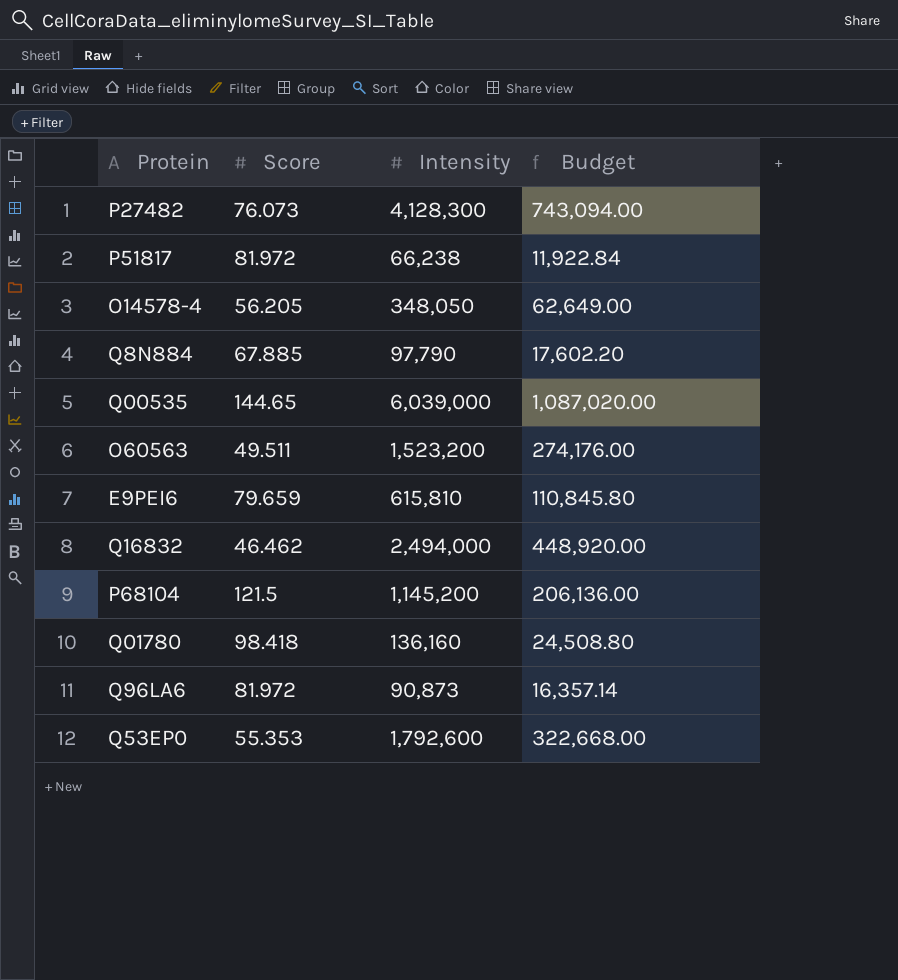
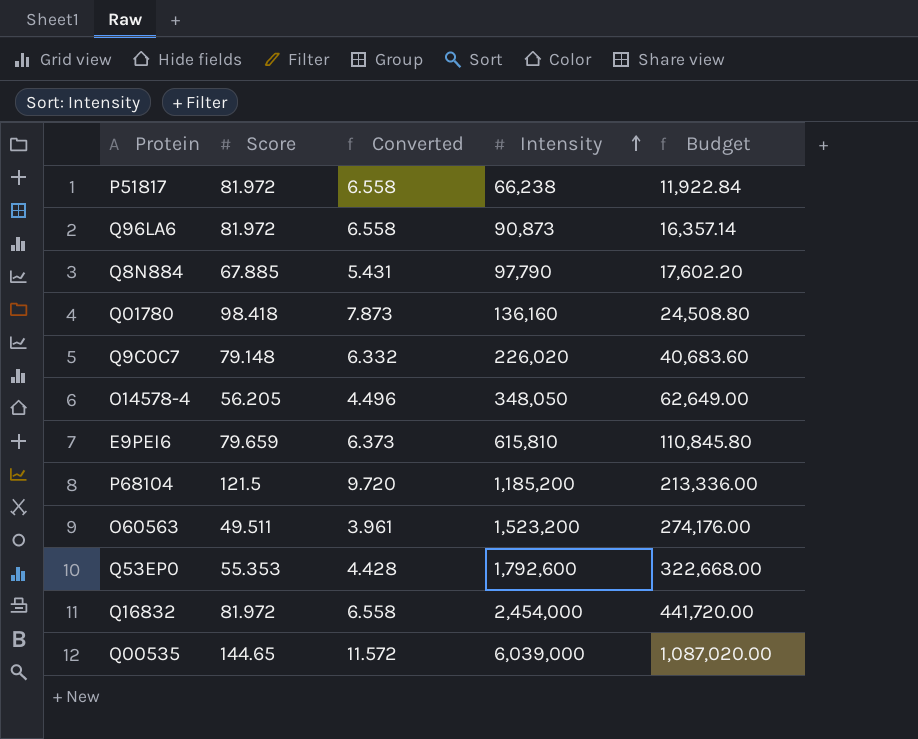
row order: none -> Intensity ascending
column Converted | formula: none -> [Score] * 0.08
row P27482: 76.073 | 4,128,300 | 743,094.00 -> none
row Q9C0C7: none -> 79.148 | 6.332 | 226,020 | 40,683.60
P68104 | Intensity: 1,145,200 -> 1,185,200
P68104 | Budget: 206,136.00 -> 213,336.00
Q16832 | Score: 46.462 -> 81.972
Q16832 | Intensity: 2,494,000 -> 2,454,000
Q16832 | Budget: 448,920.00 -> 441,720.00

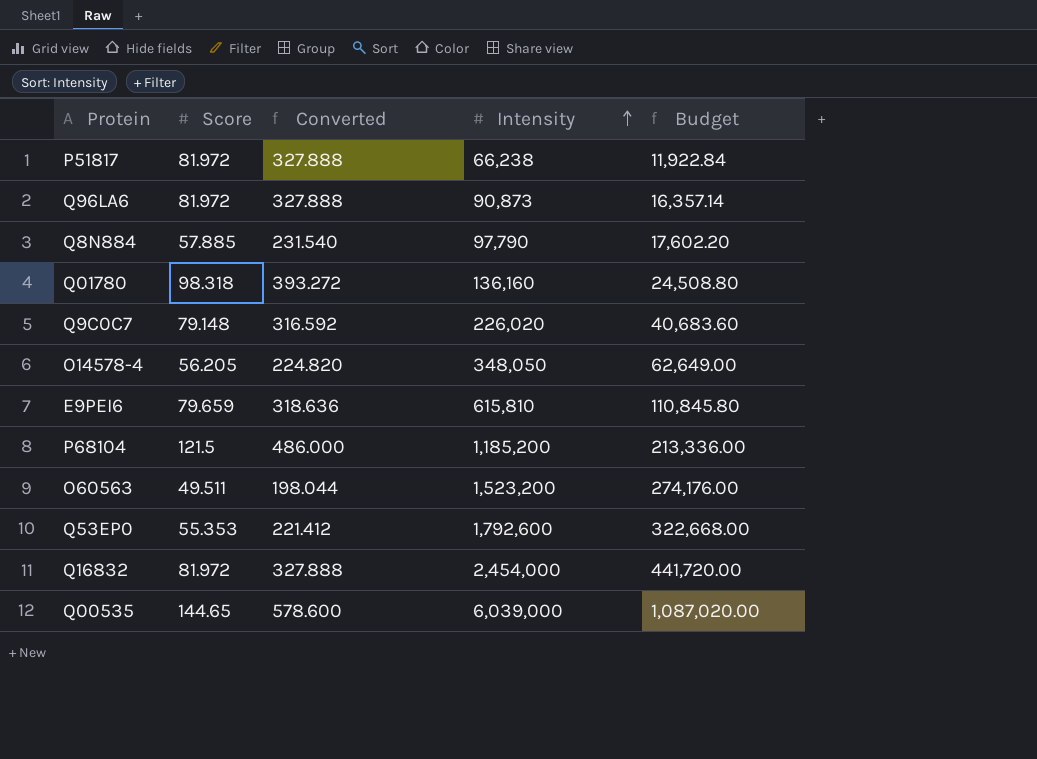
column Converted | formula: [Score] * 0.08 -> [Score] * 4
Q8N884 | Score: 67.885 -> 57.885
Q01780 | Score: 98.418 -> 98.318

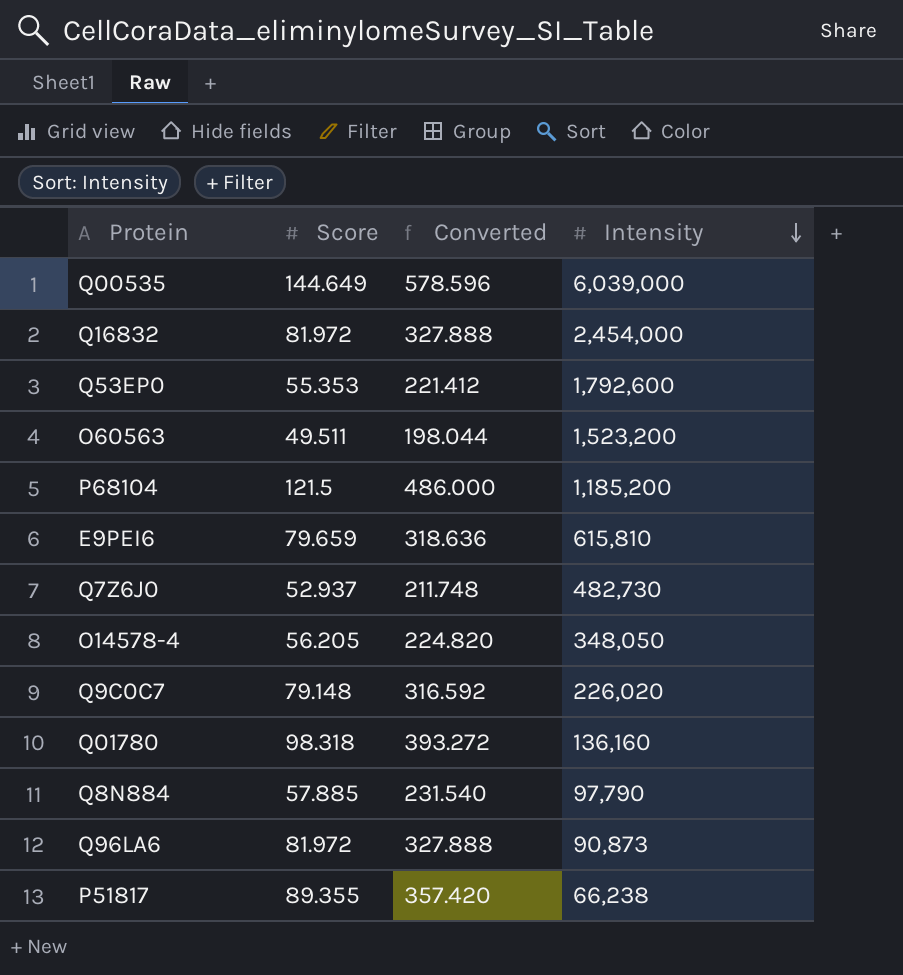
row order: Intensity ascending -> Intensity descending
column Budget | formula: [Intensity] * 0.18 -> none
Q00535 | Score: 144.65 -> 144.649
Q00535 | Converted: 578.600 -> 578.596
row Q7Z6J0: none -> 52.937 | 211.748 | 482,730
P51817 | Score: 81.972 -> 89.355
P51817 | Converted: 327.888 -> 357.420

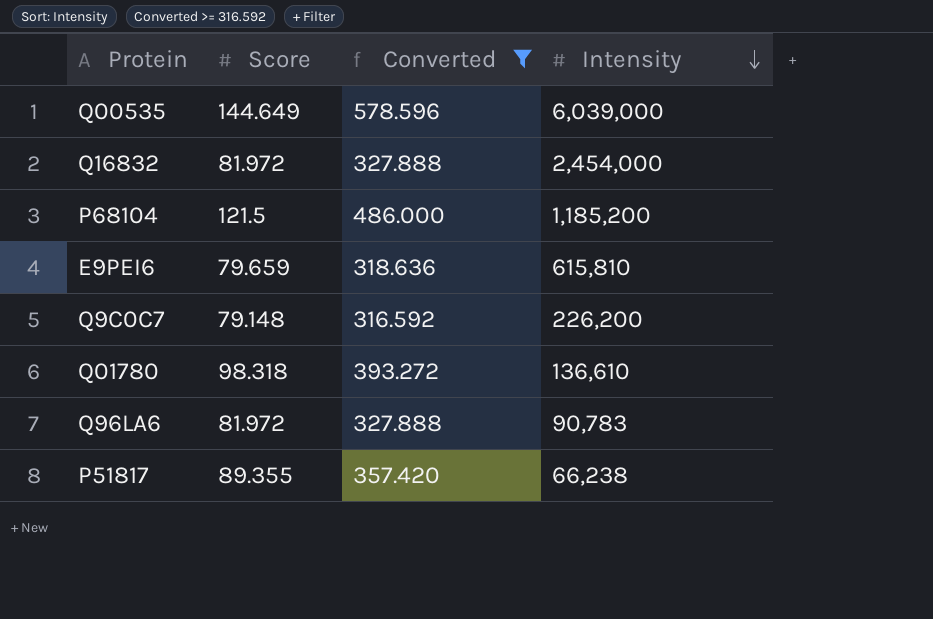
filter: none -> Converted >= 316.592
Q9C0C7 | Intensity: 226,020 -> 226,200
Q01780 | Intensity: 136,160 -> 136,610
Q96LA6 | Intensity: 90,873 -> 90,783

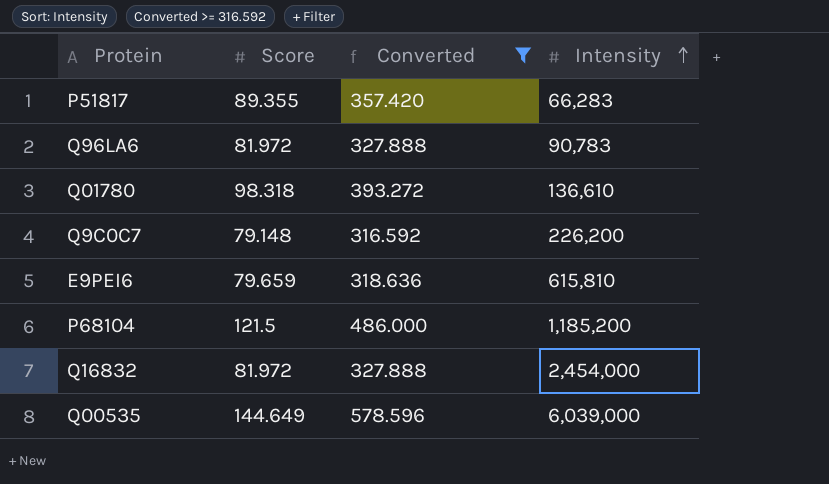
row order: Intensity descending -> Intensity ascending
P51817 | Intensity: 66,238 -> 66,283

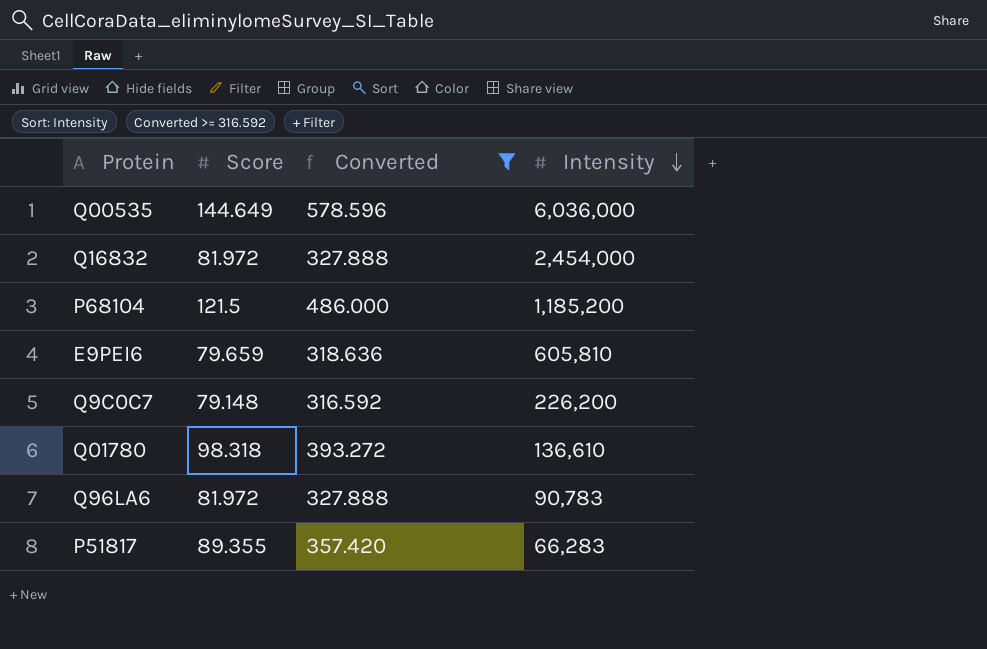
row order: Intensity ascending -> Intensity descending
Q00535 | Intensity: 6,039,000 -> 6,036,000
E9PEI6 | Intensity: 615,810 -> 605,810

